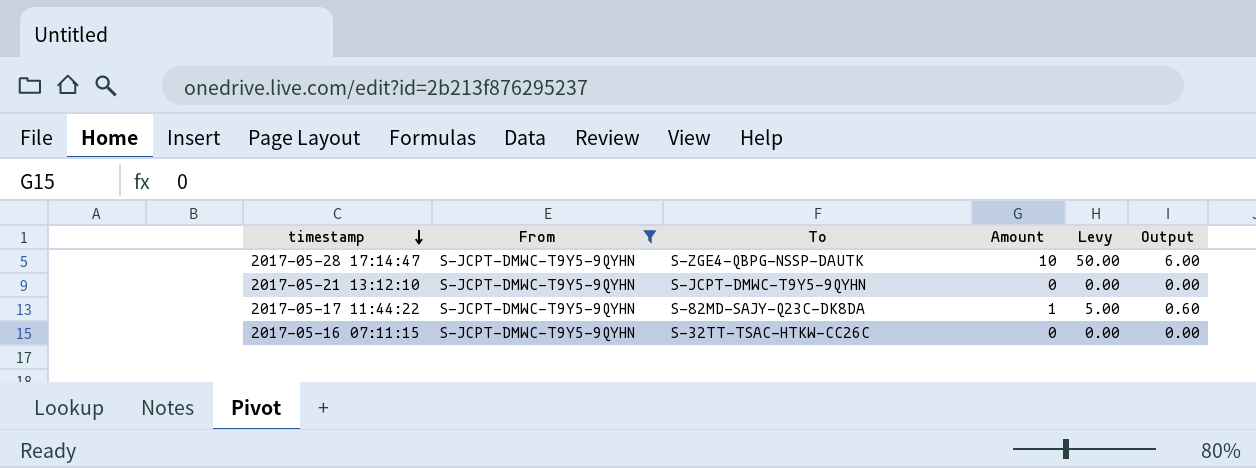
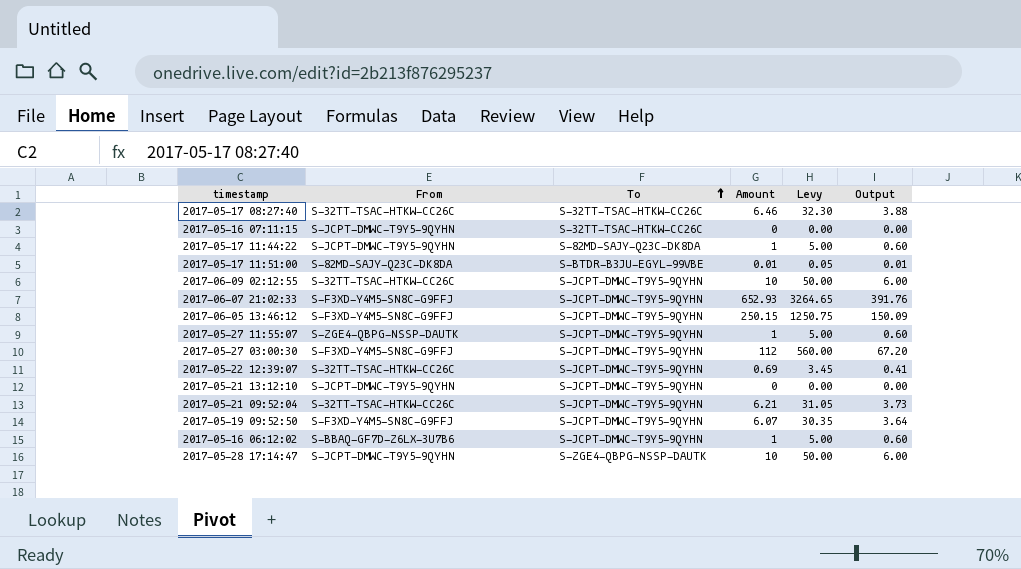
filter: From = S-JCPT-DMWC-T9Y5-9QYHN -> none
row order: timestamp descending -> To ascending

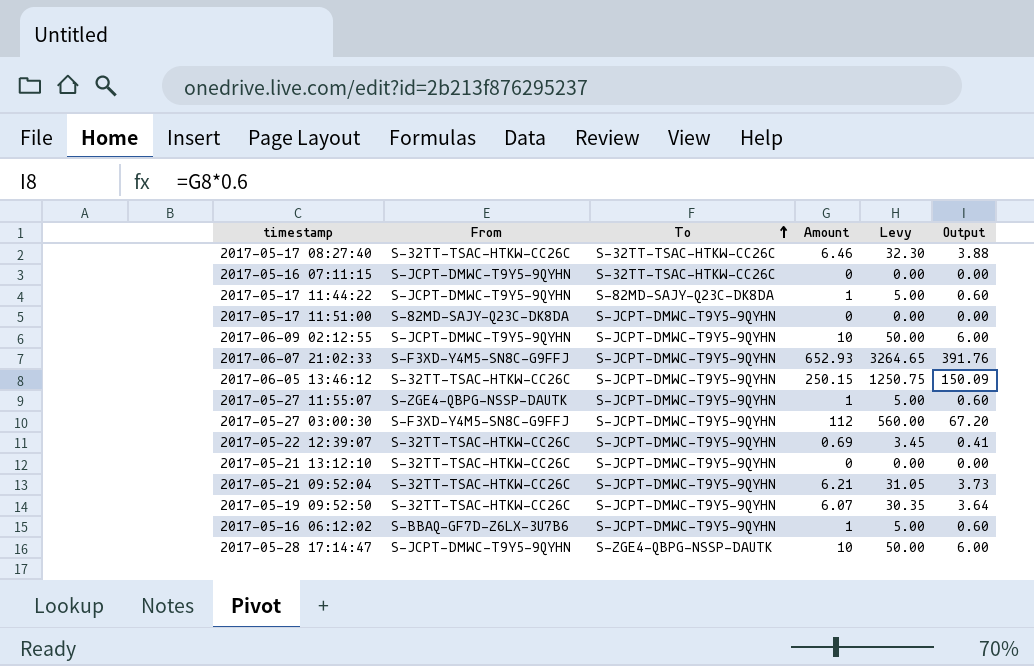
2017-05-17 11:51:00 | To: S-BTDR-B3JU-EGYL-99VBE -> S-JCPT-DMWC-T9Y5-9QYHN
2017-05-17 11:51:00 | Amount: 0.01 -> 0
2017-05-17 11:51:00 | Levy: 0.05 -> 0.00
2017-05-17 11:51:00 | Output: 0.01 -> 0.00
2017-06-09 02:12:55 | From: S-32TT-TSAC-HTKW-CC26C -> S-JCPT-DMWC-T9Y5-9QYHN
2017-06-05 13:46:12 | From: S-F3XD-Y4M5-SN8C-G9FFJ -> S-32TT-TSAC-HTKW-CC26C
2017-05-21 13:12:10 | From: S-JCPT-DMWC-T9Y5-9QYHN -> S-32TT-TSAC-HTKW-CC26C
2017-05-19 09:52:50 | From: S-F3XD-Y4M5-SN8C-G9FFJ -> S-32TT-TSAC-HTKW-CC26C

